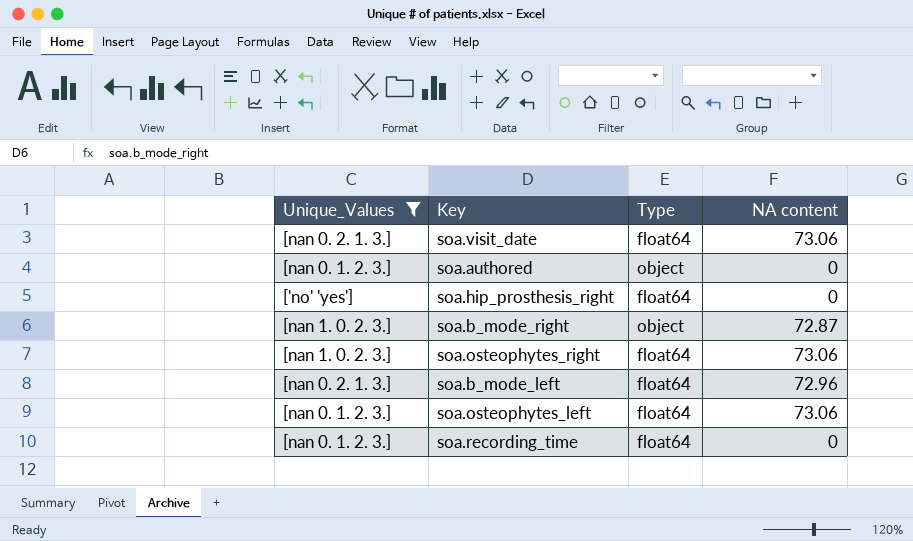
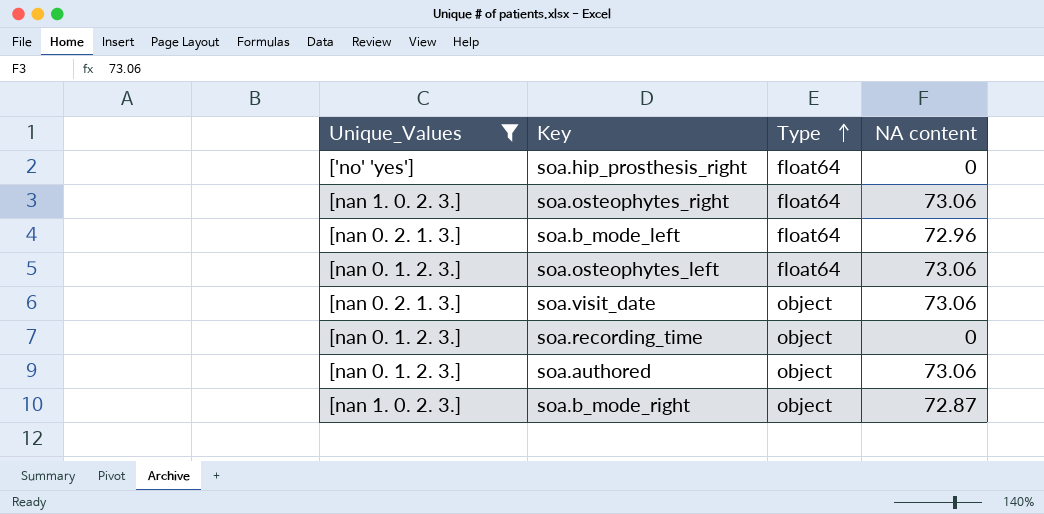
row order: none -> Type ascending
soa.visit_date | Type: float64 -> object
soa.recording_time | Type: float64 -> object
soa.authored | NA content: 0 -> 73.06

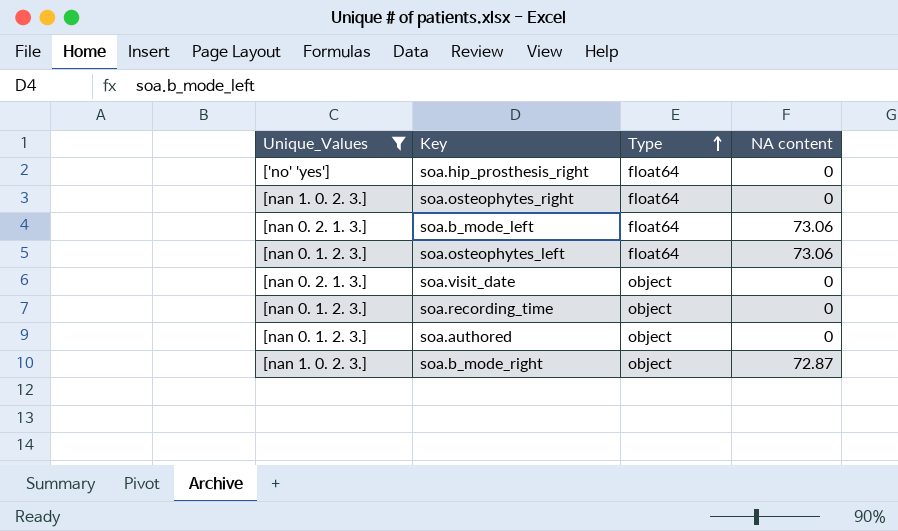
soa.osteophytes_right | NA content: 73.06 -> 0
soa.b_mode_left | NA content: 72.96 -> 73.06
soa.visit_date | NA content: 73.06 -> 0
soa.authored | NA content: 73.06 -> 0

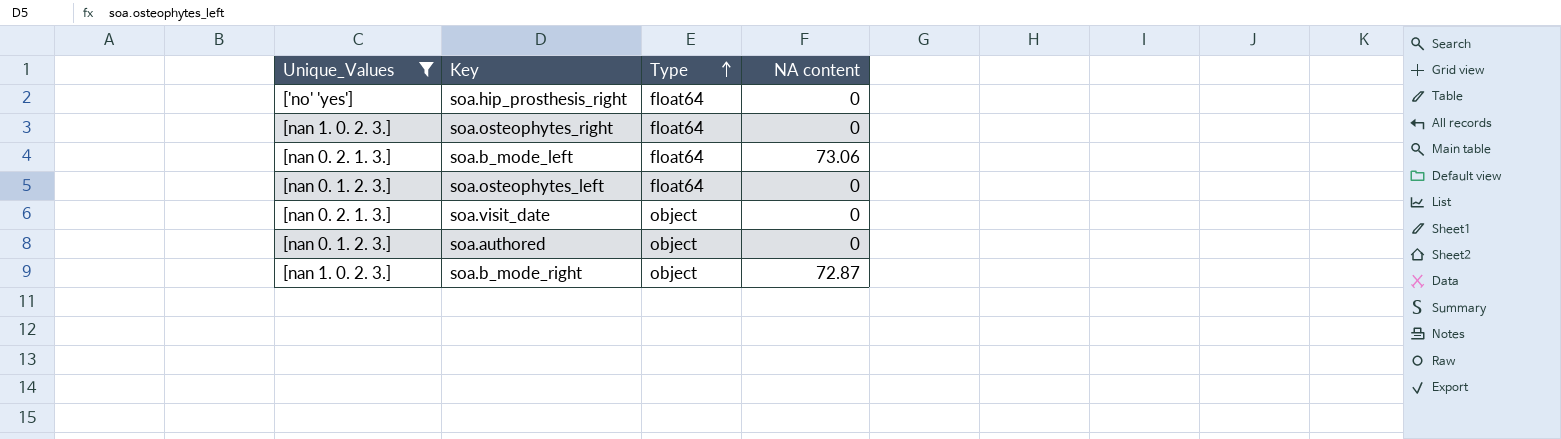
row soa.recording_time: [nan 0. 1. 2. 3.] | object | 0 -> none
soa.osteophytes_left | NA content: 73.06 -> 0

